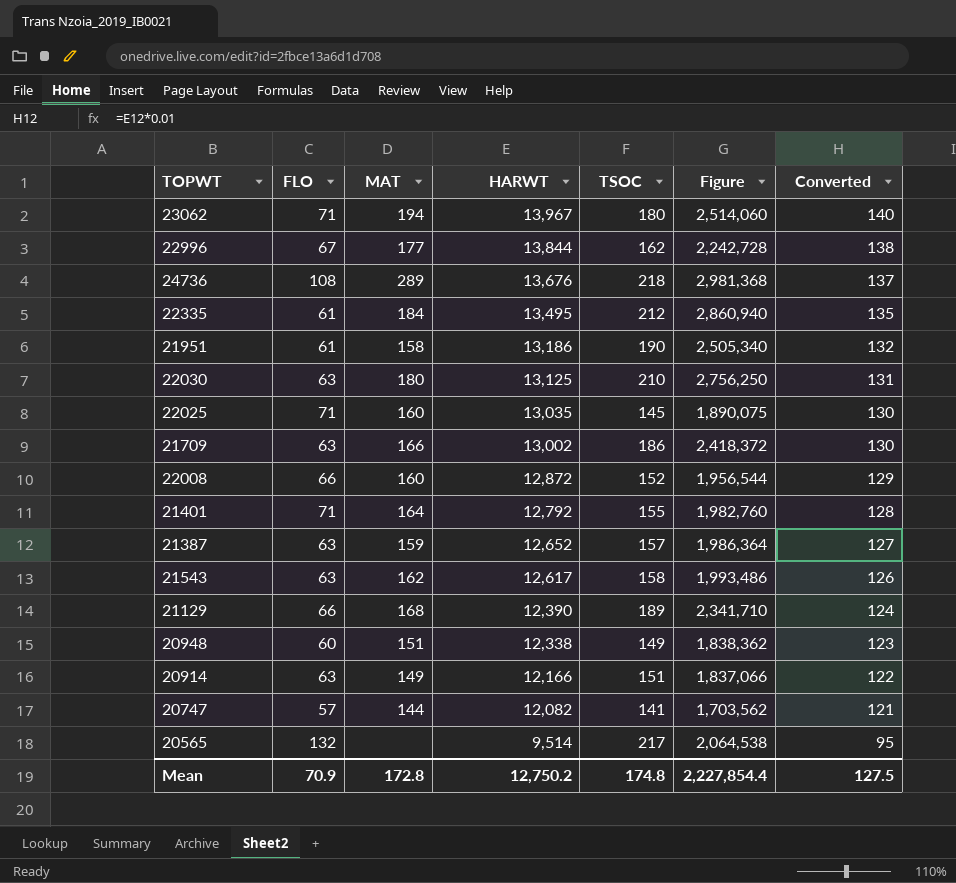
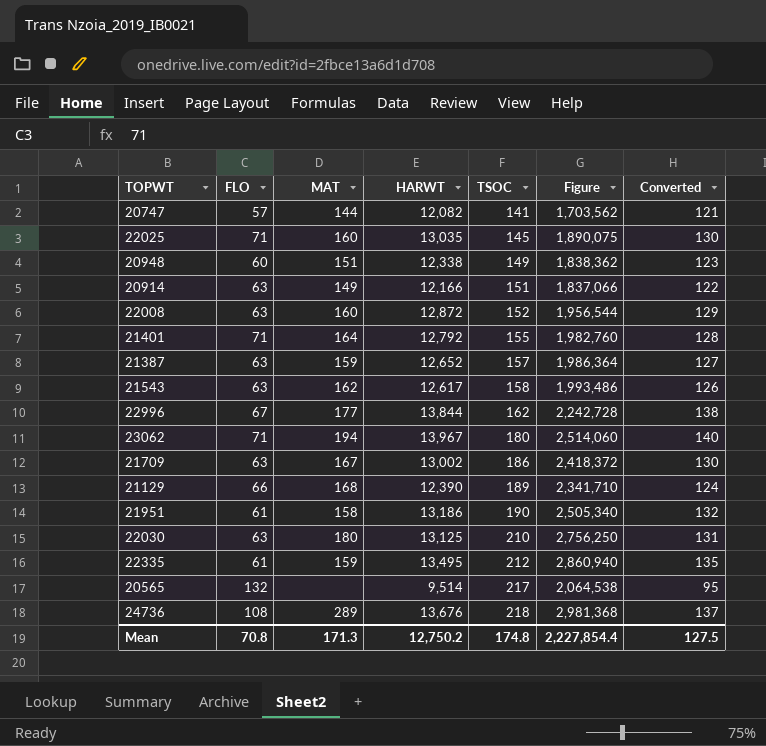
row order: HARWT descending -> TSOC ascending
22008 | FLO: 66 -> 63
21709 | MAT: 166 -> 167
22335 | MAT: 184 -> 159
Mean | FLO: 70.9 -> 70.8
Mean | MAT: 172.8 -> 171.3

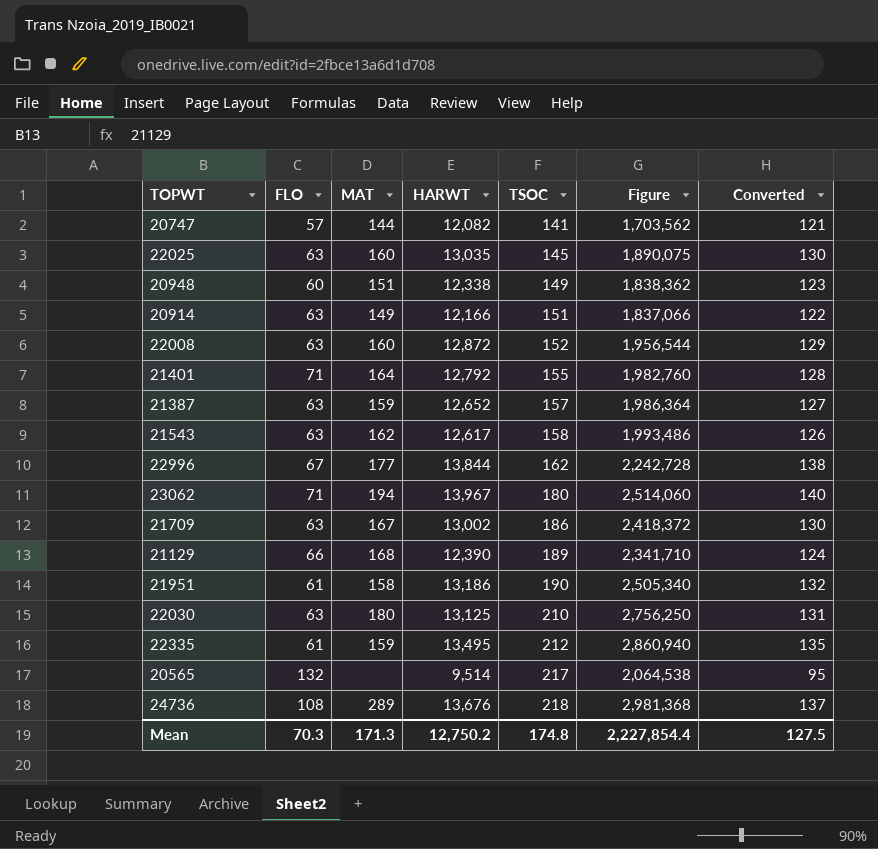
22025 | FLO: 71 -> 63
Mean | FLO: 70.8 -> 70.3

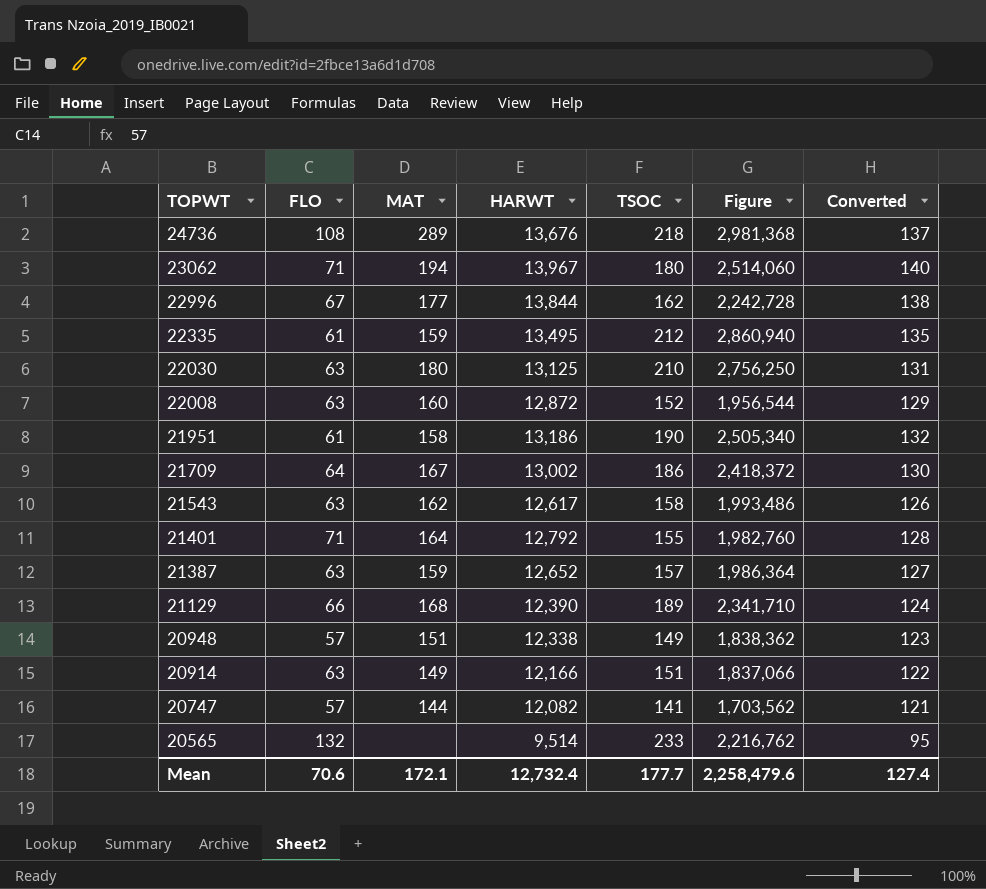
row order: TSOC ascending -> TOPWT descending
row 22025: 63 | 160 | 13,035 | 145 | 1,890,075 | 130 -> none
21709 | FLO: 63 -> 64
20948 | FLO: 60 -> 57
20565 | TSOC: 217 -> 233
20565 | Figure: 2,064,538 -> 2,216,762
Mean | FLO: 70.3 -> 70.6
Mean | MAT: 171.3 -> 172.1
Mean | HARWT: 12,750.2 -> 12,732.4
Mean | TSOC: 174.8 -> 177.7
Mean | Figure: 2,227,854.4 -> 2,258,479.6
Mean | Converted: 127.5 -> 127.4

